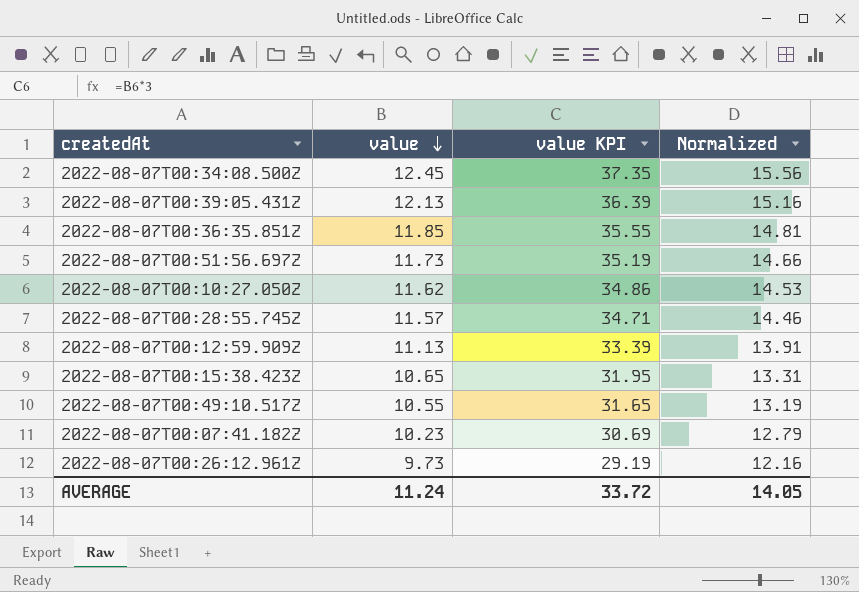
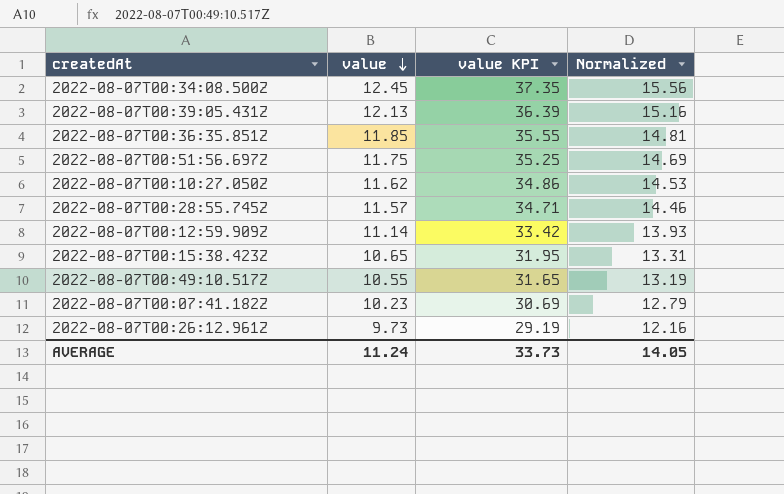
2022-08-07T00:51:56.697Z | value: 11.73 -> 11.75
2022-08-07T00:51:56.697Z | value KPI: 35.19 -> 35.25
2022-08-07T00:51:56.697Z | Normalized: 14.66 -> 14.69
2022-08-07T00:12:59.909Z | value: 11.13 -> 11.14
2022-08-07T00:12:59.909Z | value KPI: 33.39 -> 33.42
2022-08-07T00:12:59.909Z | Normalized: 13.91 -> 13.93
AVERAGE | value KPI: 33.72 -> 33.73

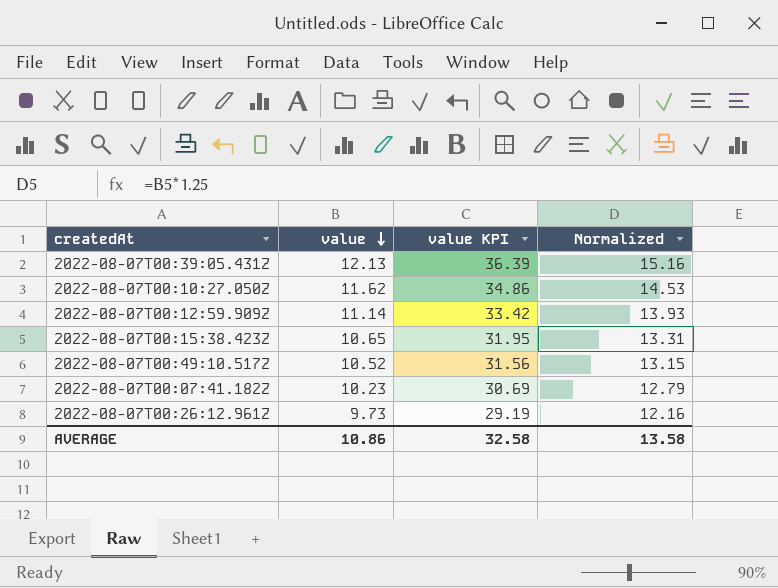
row 2022-08-07T00:34:08.500Z: 12.45 | 37.35 | 15.56 -> none
row 2022-08-07T00:36:35.851Z: 11.85 | 35.55 | 14.81 -> none
row 2022-08-07T00:51:56.697Z: 11.75 | 35.25 | 14.69 -> none
row 2022-08-07T00:28:55.745Z: 11.57 | 34.71 | 14.46 -> none
2022-08-07T00:49:10.517Z | value: 10.55 -> 10.52
2022-08-07T00:49:10.517Z | value KPI: 31.65 -> 31.56
2022-08-07T00:49:10.517Z | Normalized: 13.19 -> 13.15
AVERAGE | value: 11.24 -> 10.86
AVERAGE | value KPI: 33.73 -> 32.58
AVERAGE | Normalized: 14.05 -> 13.58

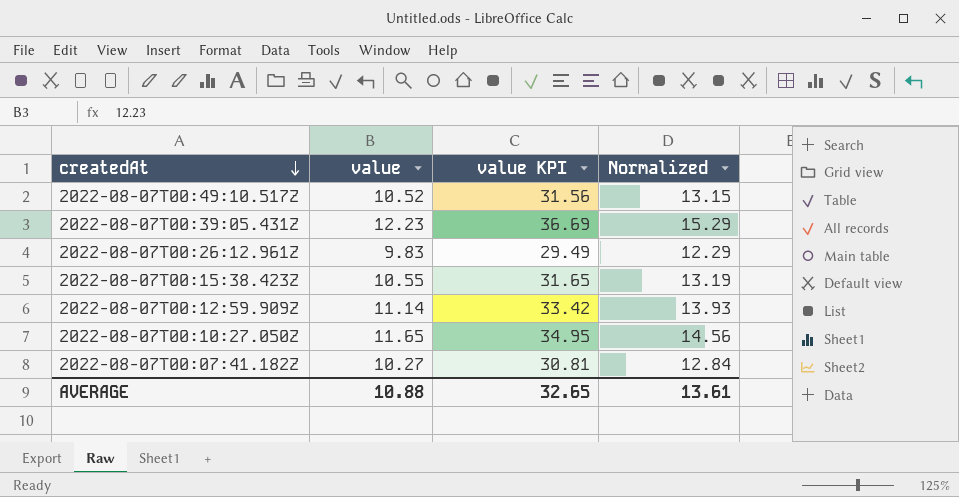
row order: value descending -> createdAt descending
2022-08-07T00:39:05.431Z | value: 12.13 -> 12.23
2022-08-07T00:39:05.431Z | value KPI: 36.39 -> 36.69
2022-08-07T00:39:05.431Z | Normalized: 15.16 -> 15.29
2022-08-07T00:26:12.961Z | value: 9.73 -> 9.83
2022-08-07T00:26:12.961Z | value KPI: 29.19 -> 29.49
2022-08-07T00:26:12.961Z | Normalized: 12.16 -> 12.29
2022-08-07T00:15:38.423Z | value: 10.65 -> 10.55
2022-08-07T00:15:38.423Z | value KPI: 31.95 -> 31.65
2022-08-07T00:15:38.423Z | Normalized: 13.31 -> 13.19
2022-08-07T00:10:27.050Z | value: 11.62 -> 11.65
2022-08-07T00:10:27.050Z | value KPI: 34.86 -> 34.95
2022-08-07T00:10:27.050Z | Normalized: 14.53 -> 14.56
2022-08-07T00:07:41.182Z | value: 10.23 -> 10.27
2022-08-07T00:07:41.182Z | value KPI: 30.69 -> 30.81
2022-08-07T00:07:41.182Z | Normalized: 12.79 -> 12.84
AVERAGE | value: 10.86 -> 10.88
AVERAGE | value KPI: 32.58 -> 32.65
AVERAGE | Normalized: 13.58 -> 13.61

